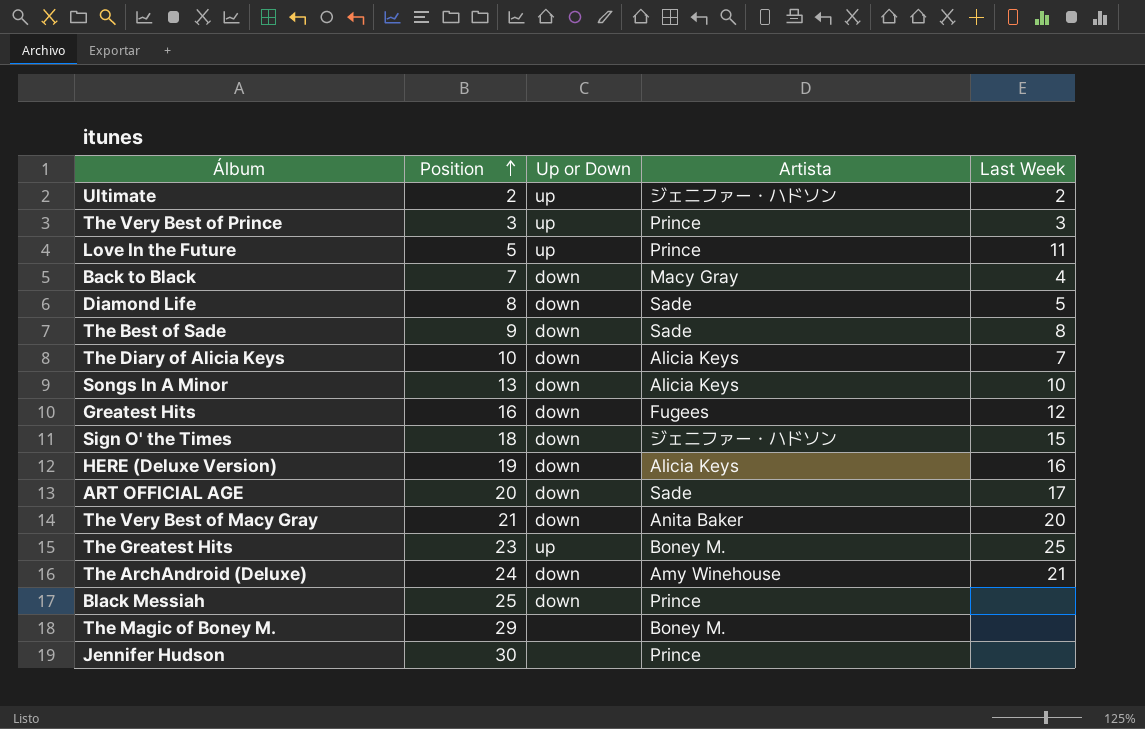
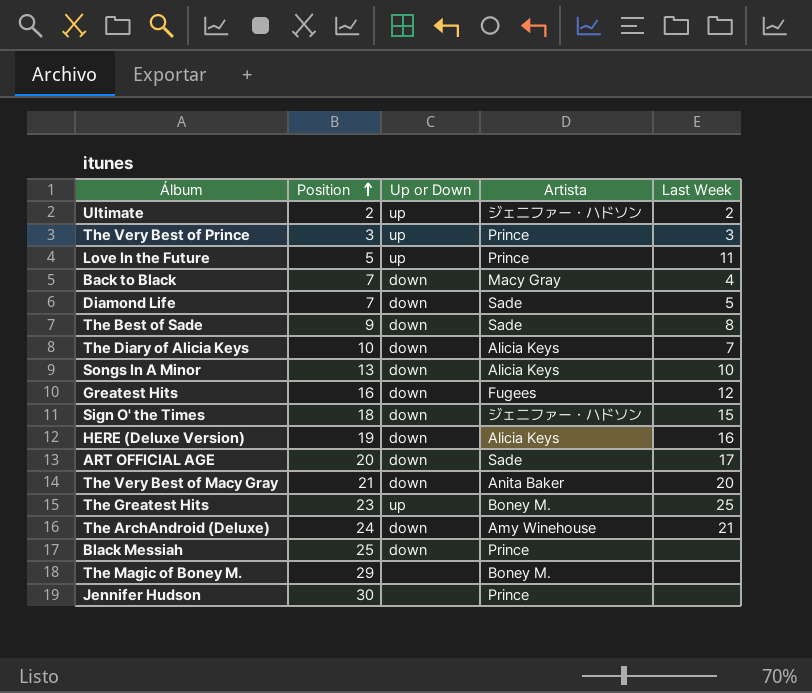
Diamond Life | Position: 8 -> 7

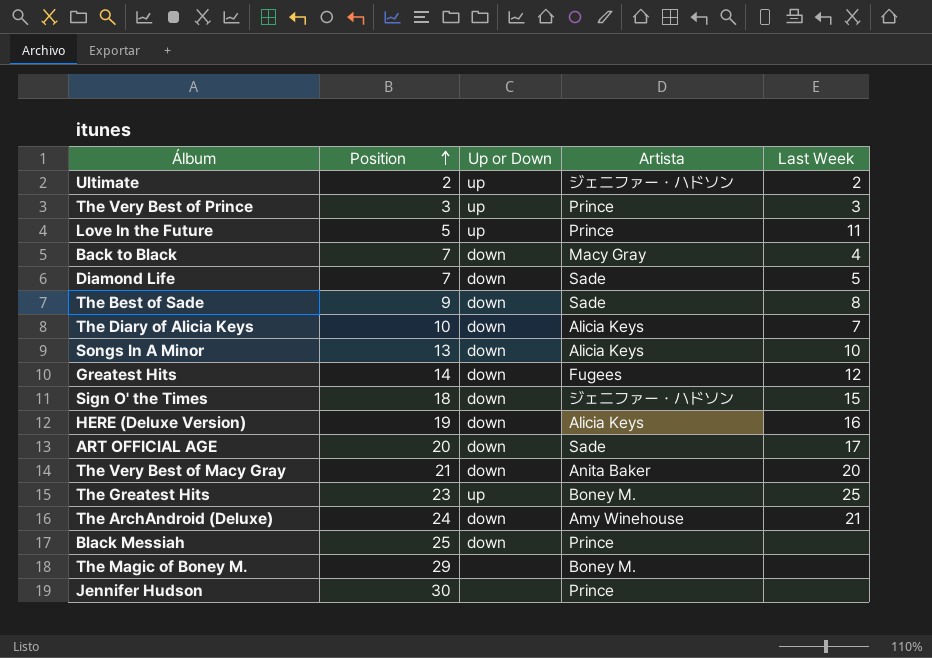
Greatest Hits | Position: 16 -> 14

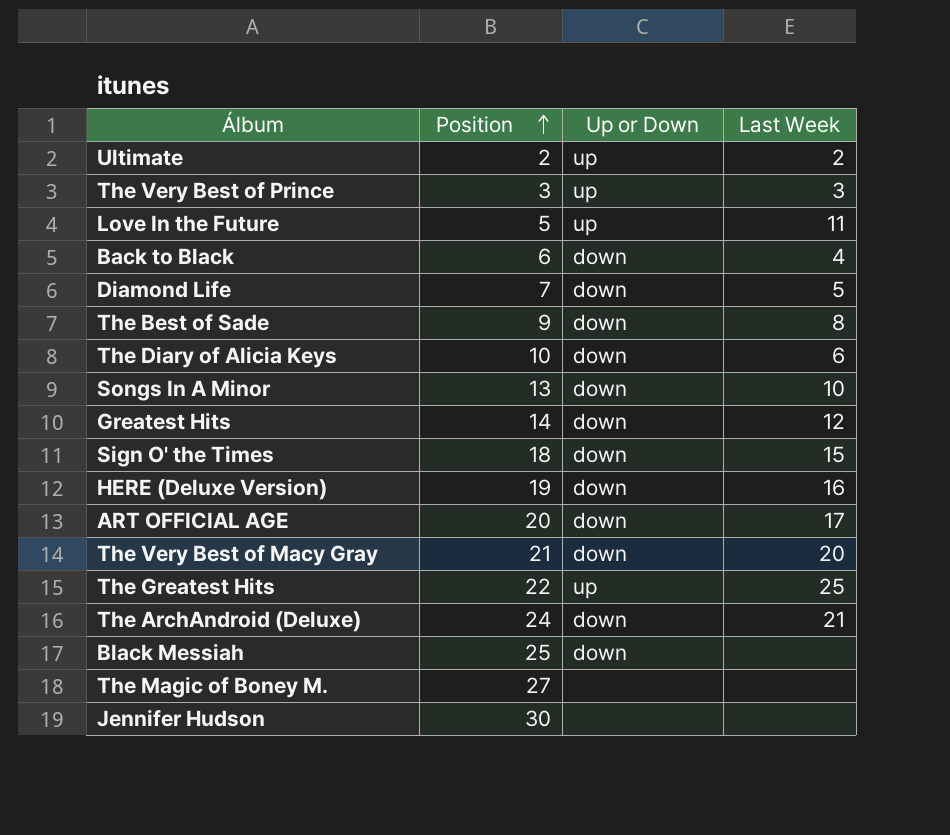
column Artista | position: 4 -> none
Back to Black | Position: 7 -> 6
The Diary of Alicia Keys | Last Week: 7 -> 6
The Greatest Hits | Position: 23 -> 22
The Magic of Boney M. | Position: 29 -> 27

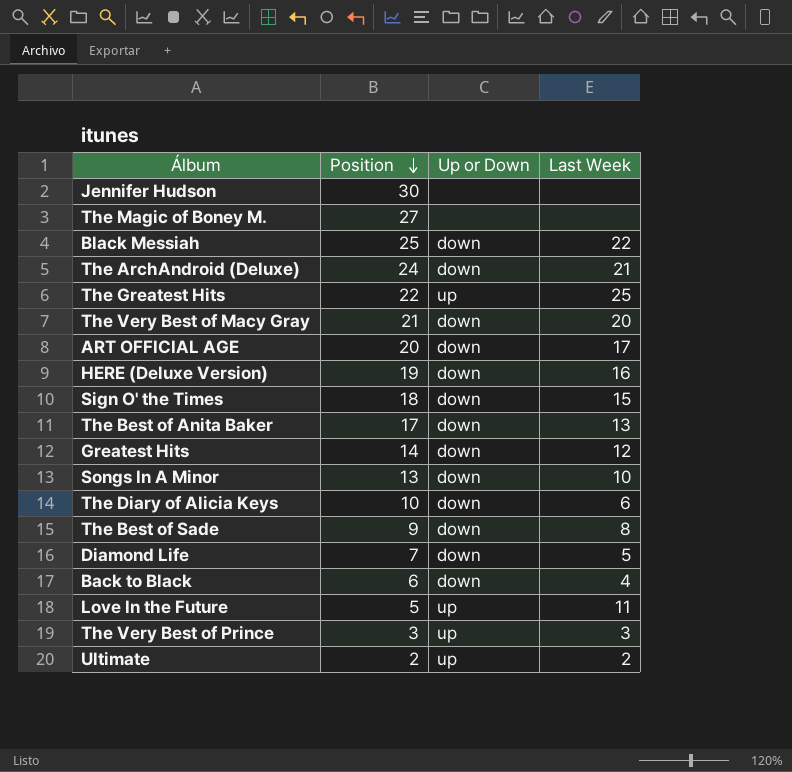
row order: Position ascending -> Position descending
Black Messiah | Last Week: none -> 22
row The Best of Anita Baker: none -> 17 | down | 13

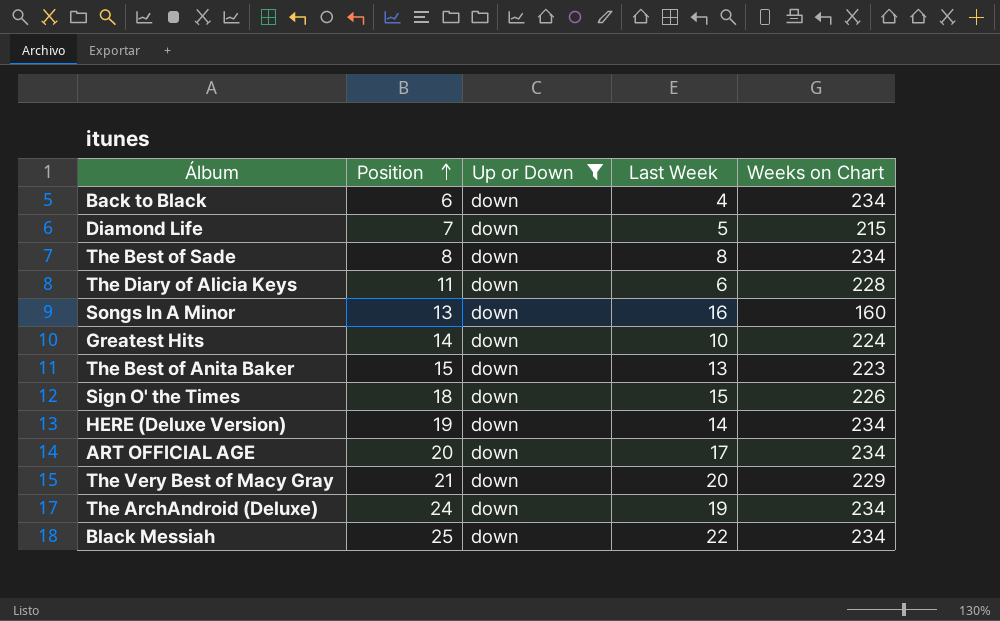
filter: none -> Up or Down = down
row order: Position descending -> Position ascending
column Weeks on Chart | position: none -> 5
The Best of Sade | Position: 9 -> 8
The Diary of Alicia Keys | Position: 10 -> 11
Songs In A Minor | Last Week: 10 -> 16
Greatest Hits | Last Week: 12 -> 10
The Best of Anita Baker | Position: 17 -> 15
HERE (Deluxe Version) | Last Week: 16 -> 14
The ArchAndroid (Deluxe) | Last Week: 21 -> 19

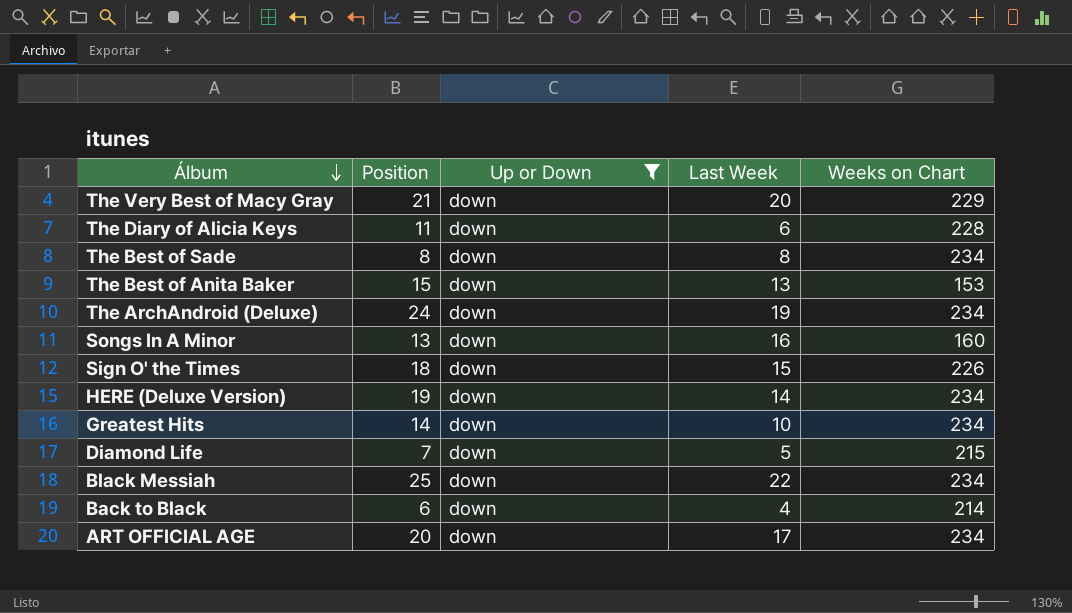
row order: Position ascending -> Álbum descending
The Best of Anita Baker | Weeks on Chart: 223 -> 153
Greatest Hits | Weeks on Chart: 224 -> 234
Back to Black | Weeks on Chart: 234 -> 214

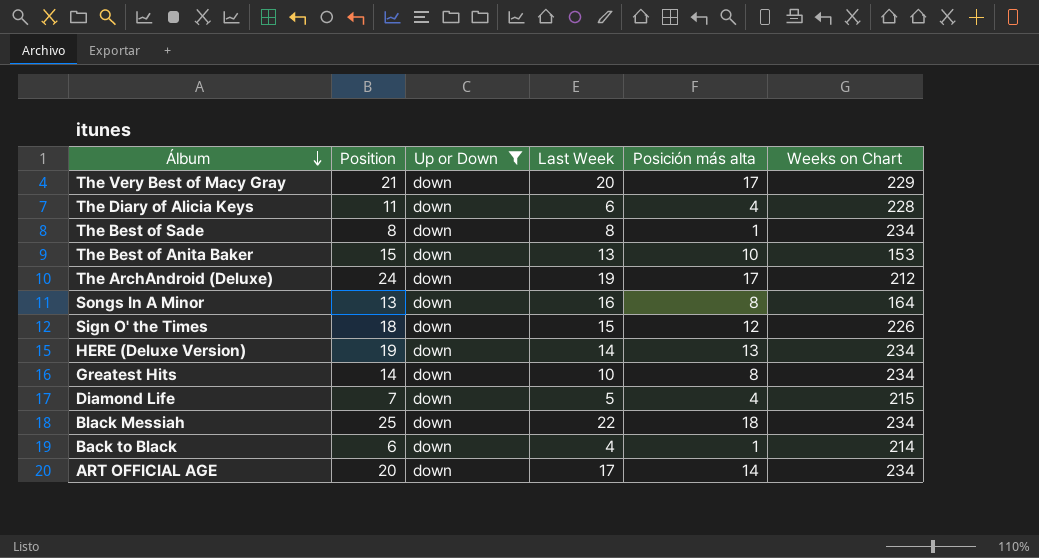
column Posición más alta | position: none -> 5
The ArchAndroid (Deluxe) | Weeks on Chart: 234 -> 212
Songs In A Minor | Weeks on Chart: 160 -> 164

